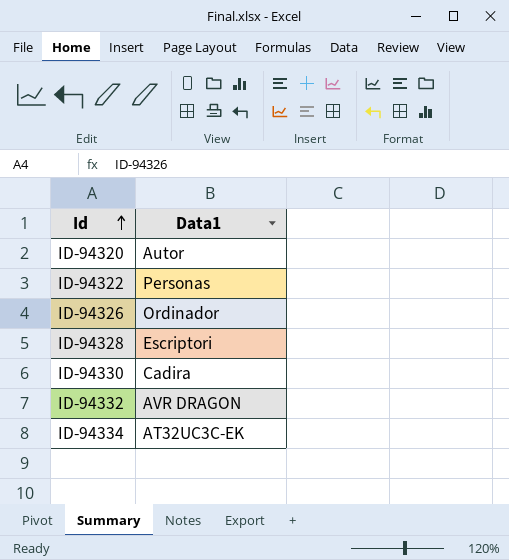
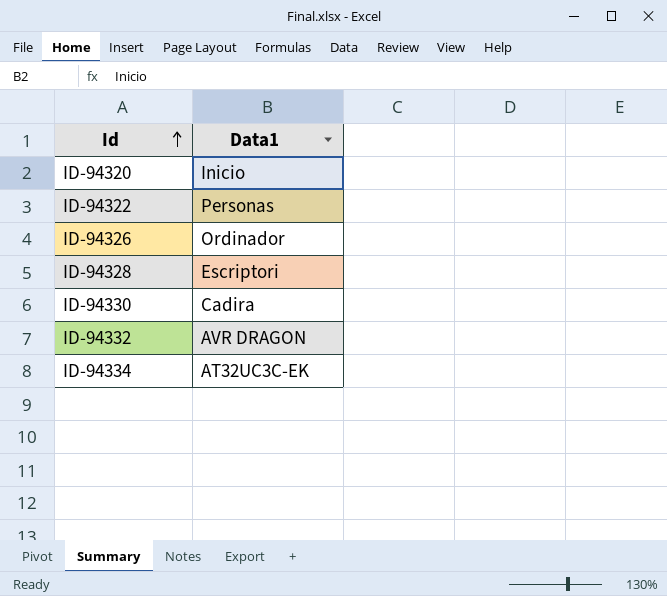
ID-94320 | Data1: Autor -> Inicio

